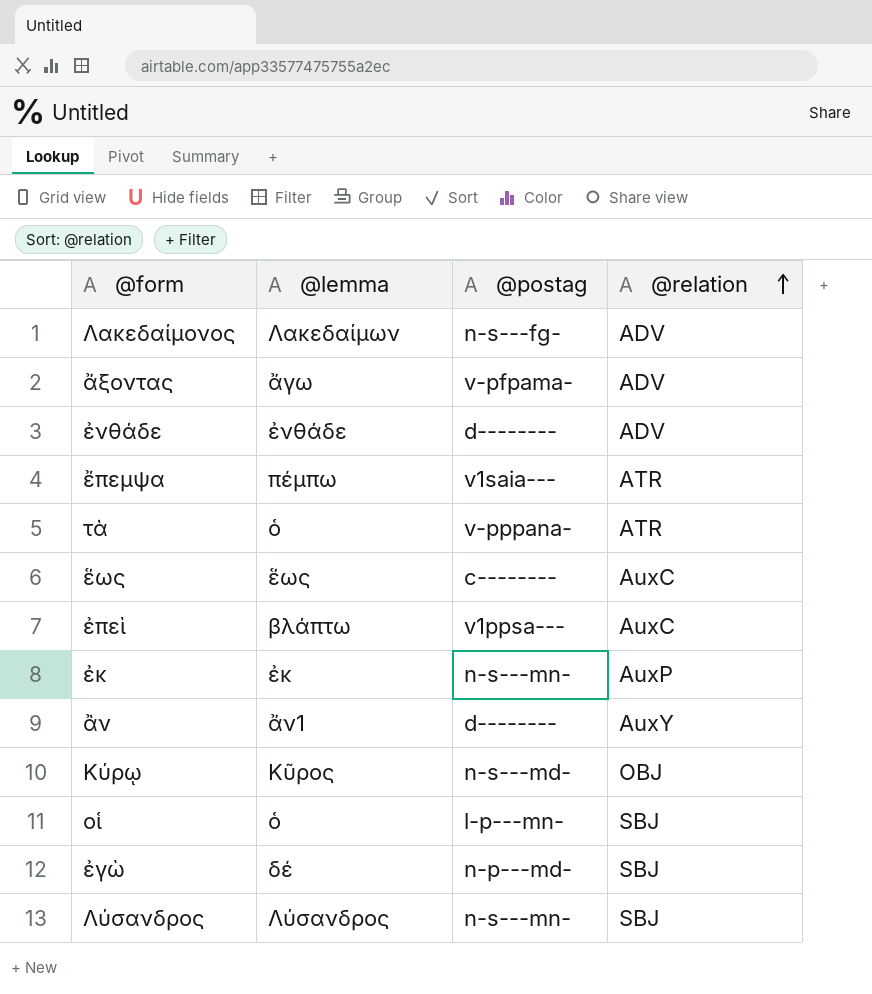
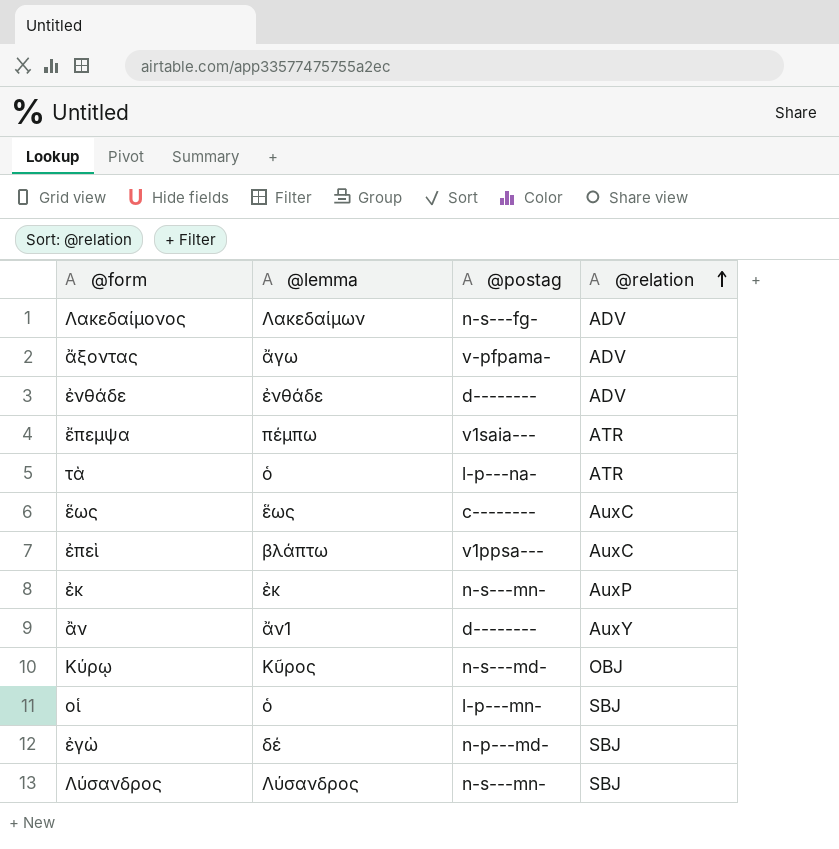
τὰ | @postag: v-pppana- -> l-p---na-

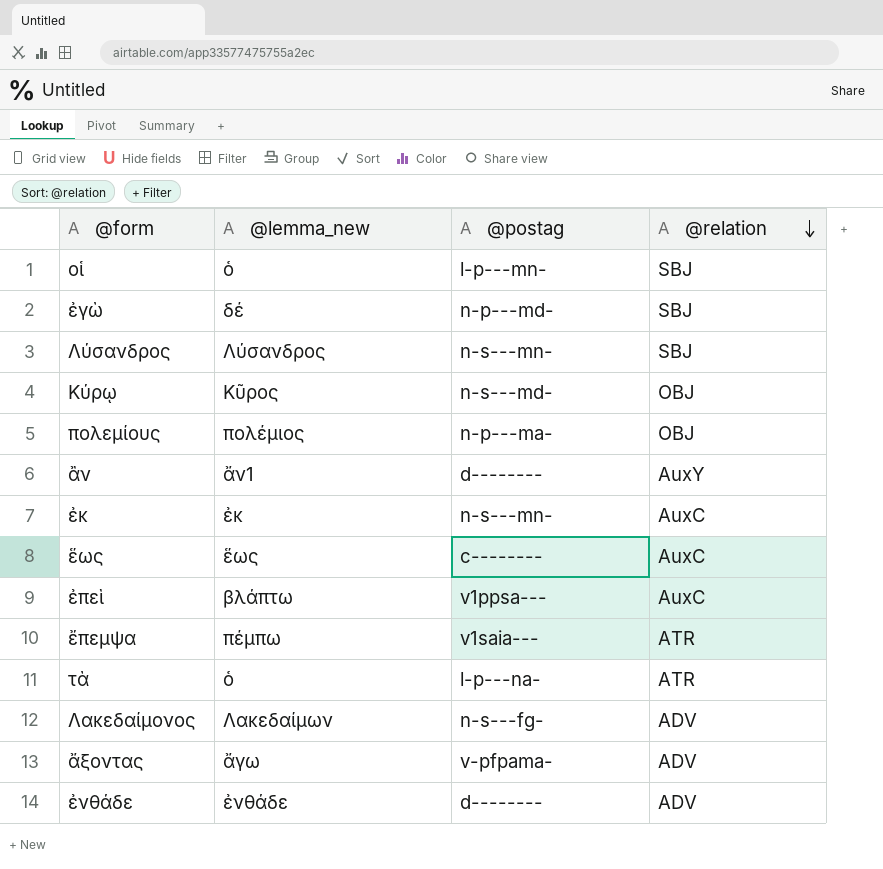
row order: @relation ascending -> @relation descending
column name: @lemma -> @lemma_new
row πολεμίους: none -> πολέμιος | n-p---ma- | OBJ
ἐκ | @relation: AuxP -> AuxC

